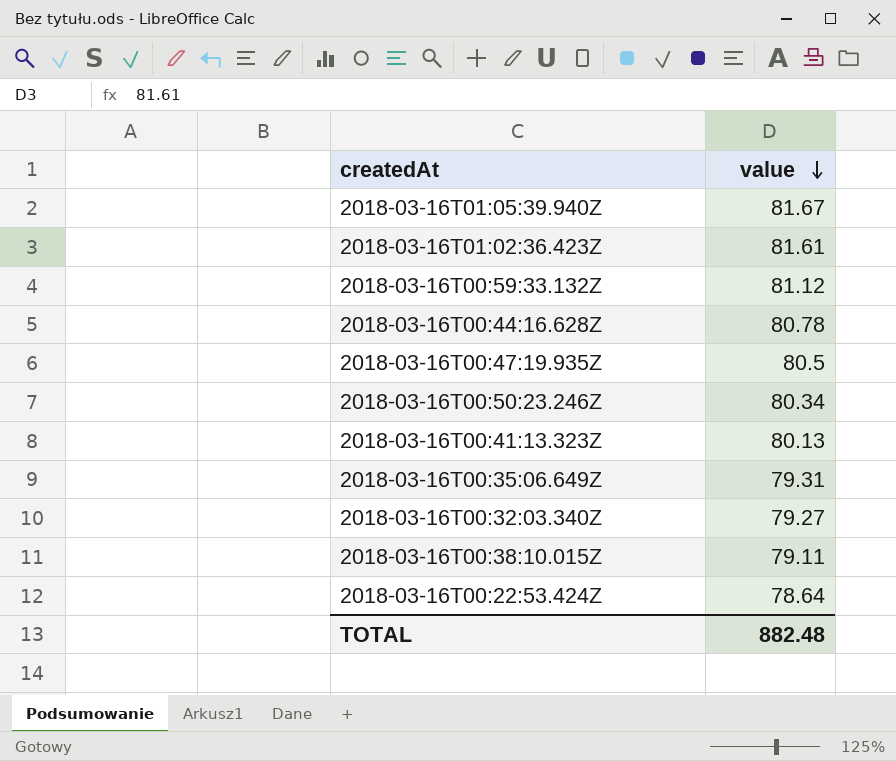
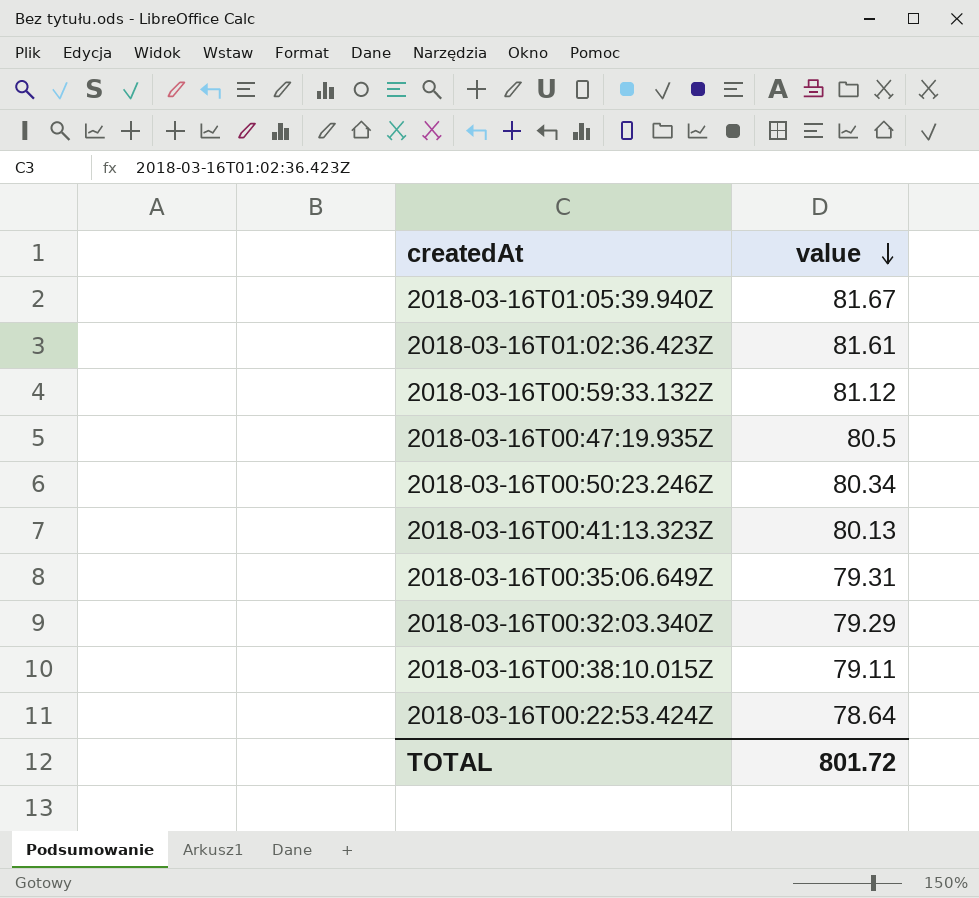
row 2018-03-16T00:44:16.628Z: 80.78 -> none
2018-03-16T00:32:03.340Z | value: 79.27 -> 79.29
TOTAL | value: 882.48 -> 801.72

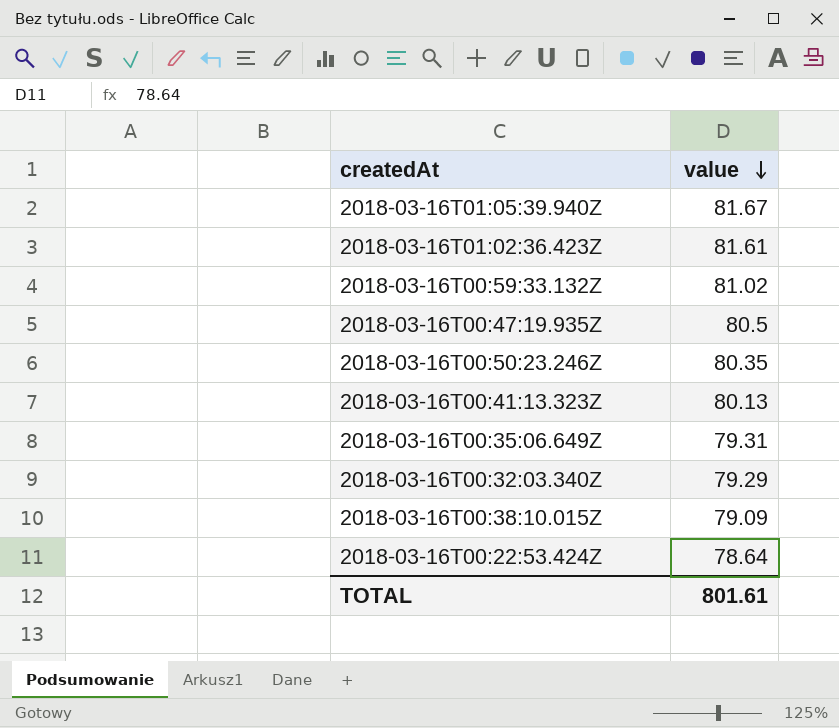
2018-03-16T00:59:33.132Z | value: 81.12 -> 81.02
2018-03-16T00:50:23.246Z | value: 80.34 -> 80.35
2018-03-16T00:38:10.015Z | value: 79.11 -> 79.09
TOTAL | value: 801.72 -> 801.61

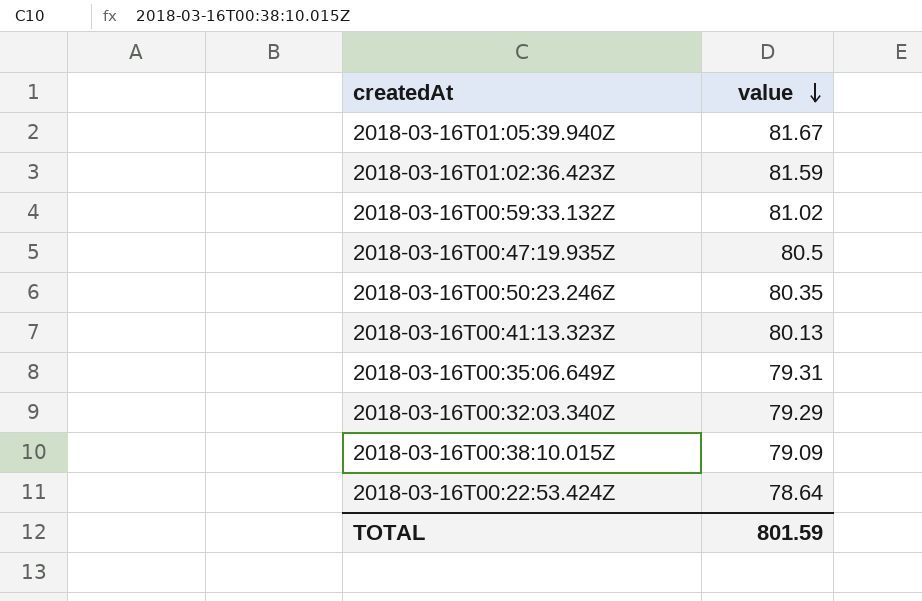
2018-03-16T01:02:36.423Z | value: 81.61 -> 81.59
TOTAL | value: 801.61 -> 801.59

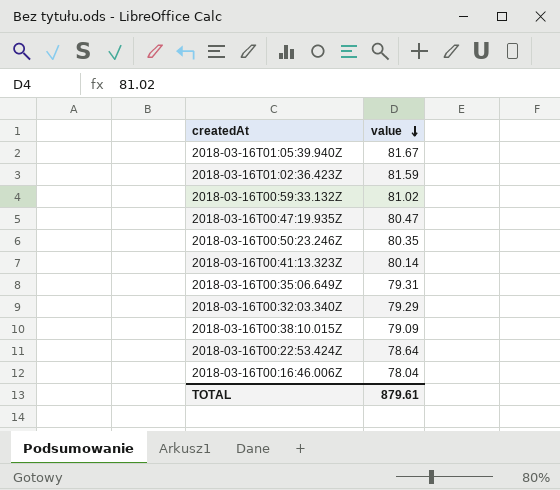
2018-03-16T00:47:19.935Z | value: 80.5 -> 80.47
2018-03-16T00:41:13.323Z | value: 80.13 -> 80.14
row 2018-03-16T00:16:46.006Z: none -> 78.04
TOTAL | value: 801.59 -> 879.61

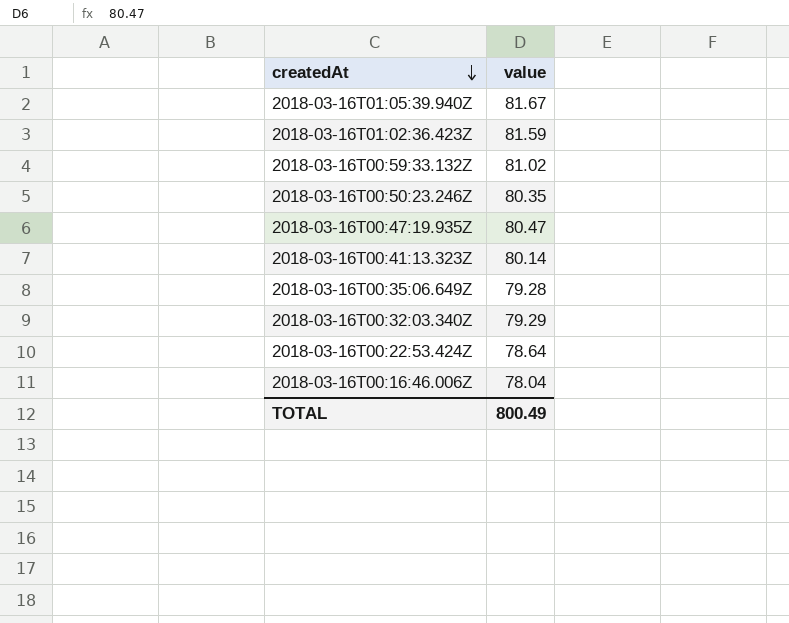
row order: value descending -> createdAt descending
row 2018-03-16T00:38:10.015Z: 79.09 -> none
2018-03-16T00:35:06.649Z | value: 79.31 -> 79.28
TOTAL | value: 879.61 -> 800.49

